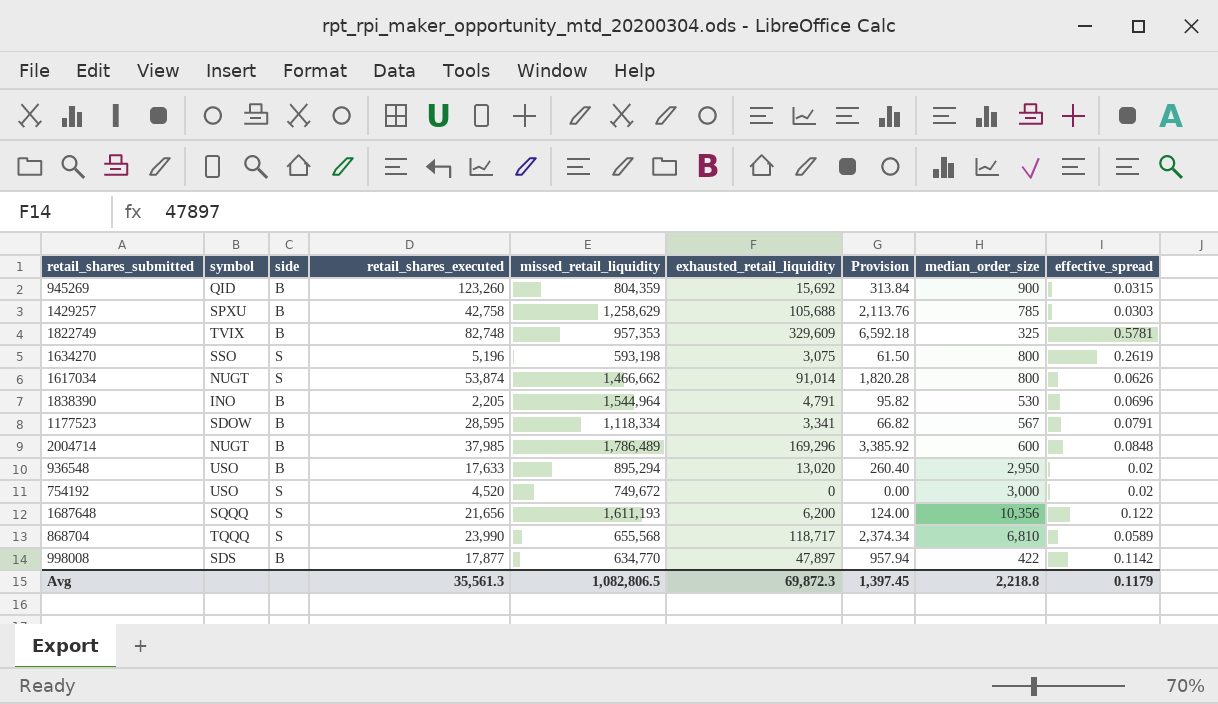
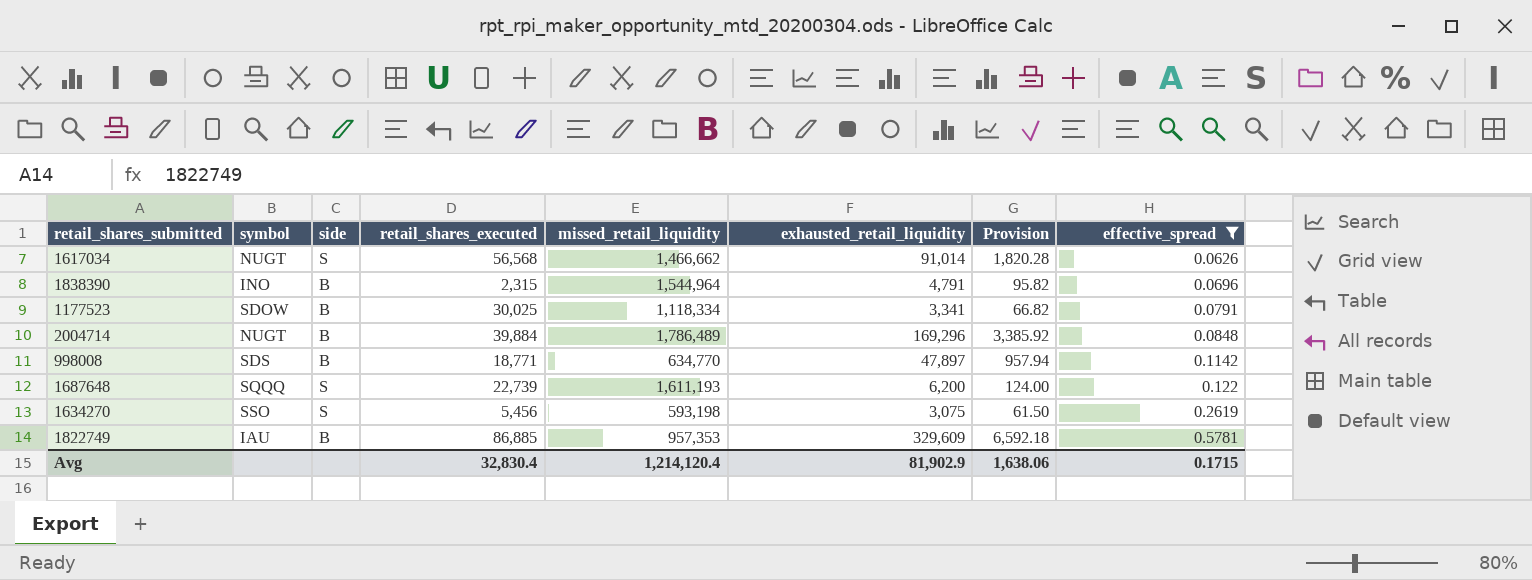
filter: none -> effective_spread >= 0.0626
row order: none -> effective_spread ascending
column median_order_size | position: 8 -> none
1617034 | retail_shares_executed: 53,874 -> 56,568
1838390 | retail_shares_executed: 2,205 -> 2,315
1177523 | retail_shares_executed: 28,595 -> 30,025
2004714 | retail_shares_executed: 37,985 -> 39,884
998008 | retail_shares_executed: 17,877 -> 18,771
1687648 | retail_shares_executed: 21,656 -> 22,739
1634270 | retail_shares_executed: 5,196 -> 5,456
1822749 | symbol: TVIX -> IAU
1822749 | retail_shares_executed: 82,748 -> 86,885
Avg | retail_shares_executed: 35,561.3 -> 32,830.4
Avg | missed_retail_liquidity: 1,082,806.5 -> 1,214,120.4
Avg | exhausted_retail_liquidity: 69,872.3 -> 81,902.9
Avg | Provision: 1,397.45 -> 1,638.06
Avg | effective_spread: 0.1179 -> 0.1715

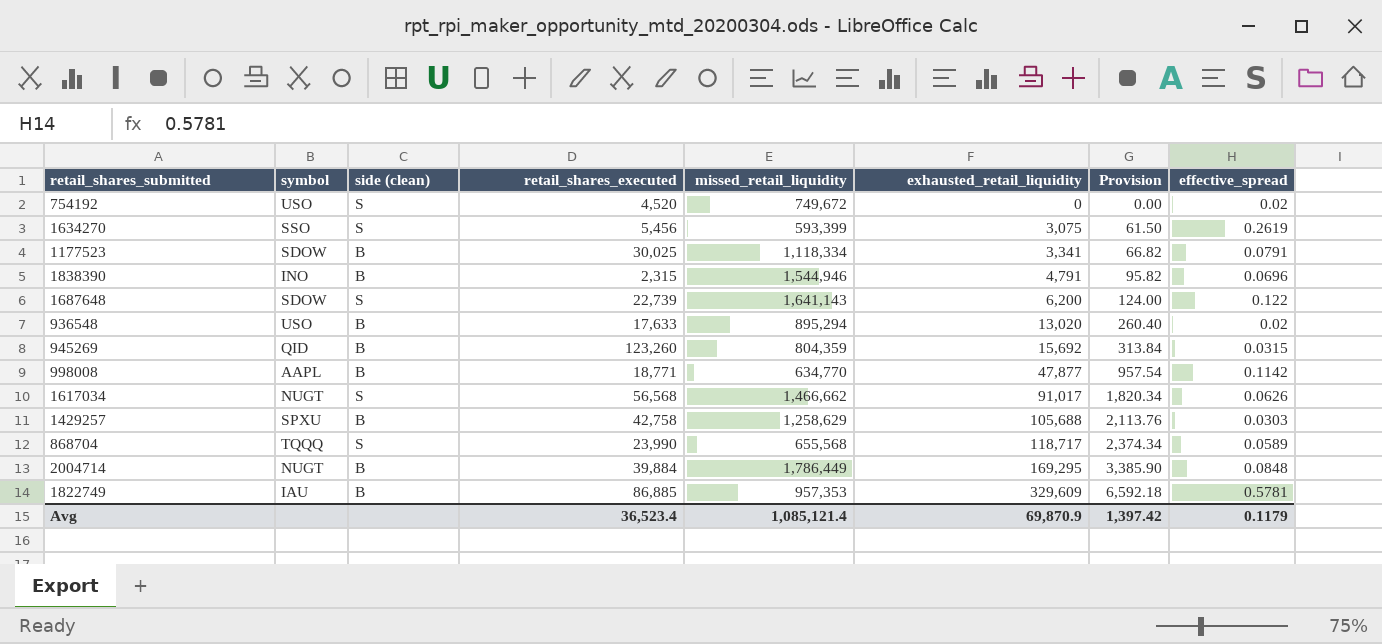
filter: effective_spread >= 0.0626 -> none
row order: effective_spread ascending -> exhausted_retail_liquidity ascending
column name: side -> side (clean)
1634270 | missed_retail_liquidity: 593,198 -> 593,399
1838390 | missed_retail_liquidity: 1,544,964 -> 1,544,946
1687648 | symbol: SQQQ -> SDOW
1687648 | missed_retail_liquidity: 1,611,193 -> 1,641,143
998008 | symbol: SDS -> AAPL
998008 | exhausted_retail_liquidity: 47,897 -> 47,877
998008 | Provision: 957.94 -> 957.54
1617034 | exhausted_retail_liquidity: 91,014 -> 91,017
1617034 | Provision: 1,820.28 -> 1,820.34
2004714 | missed_retail_liquidity: 1,786,489 -> 1,786,449
2004714 | exhausted_retail_liquidity: 169,296 -> 169,295
2004714 | Provision: 3,385.92 -> 3,385.90
Avg | retail_shares_executed: 32,830.4 -> 36,523.4
Avg | missed_retail_liquidity: 1,214,120.4 -> 1,085,121.4
Avg | exhausted_retail_liquidity: 81,902.9 -> 69,870.9
Avg | Provision: 1,638.06 -> 1,397.42
Avg | effective_spread: 0.1715 -> 0.1179

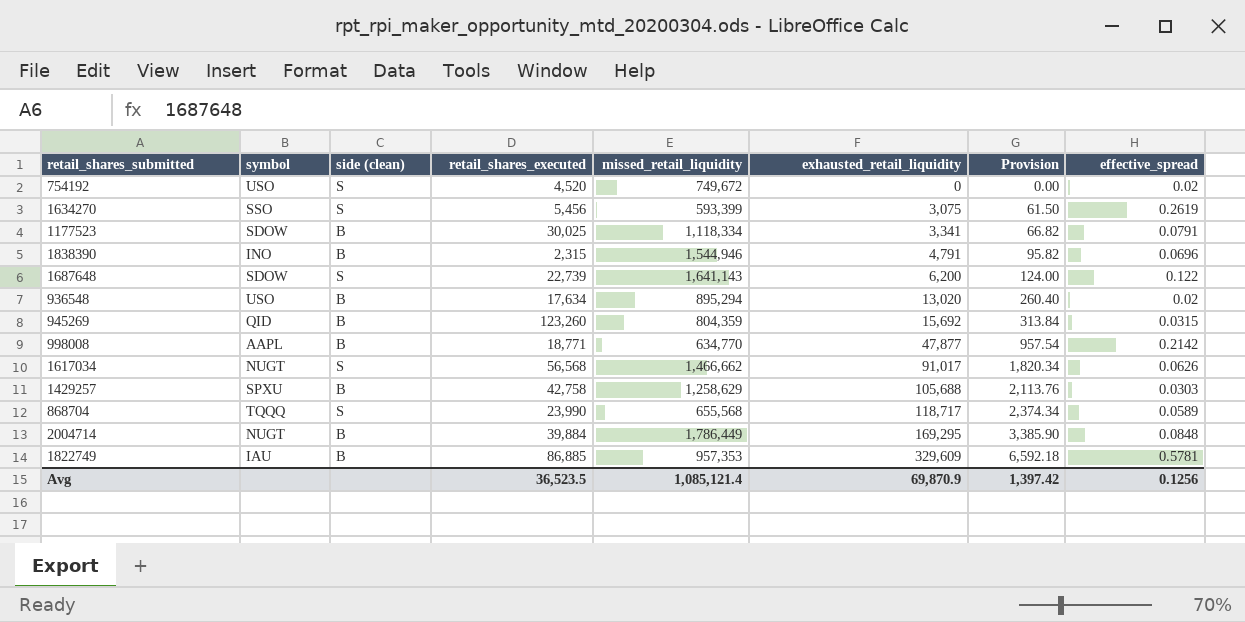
936548 | retail_shares_executed: 17,633 -> 17,634
998008 | effective_spread: 0.1142 -> 0.2142
Avg | retail_shares_executed: 36,523.4 -> 36,523.5
Avg | effective_spread: 0.1179 -> 0.1256

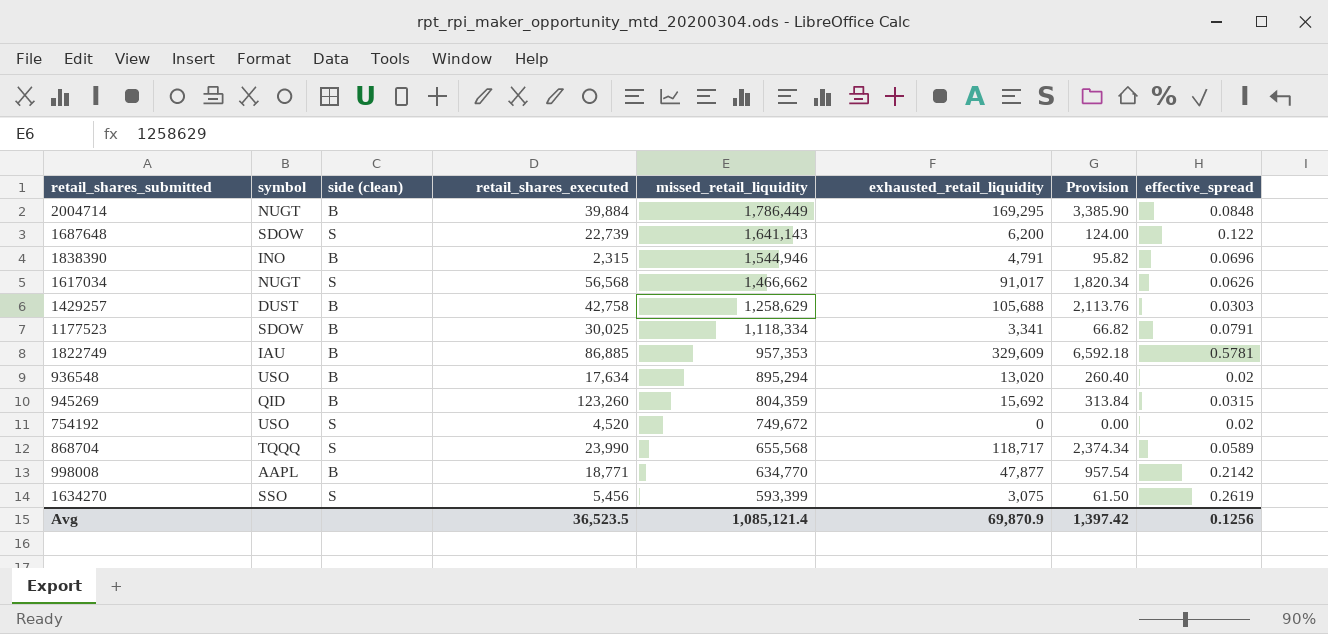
row order: exhausted_retail_liquidity ascending -> missed_retail_liquidity descending
1429257 | symbol: SPXU -> DUST

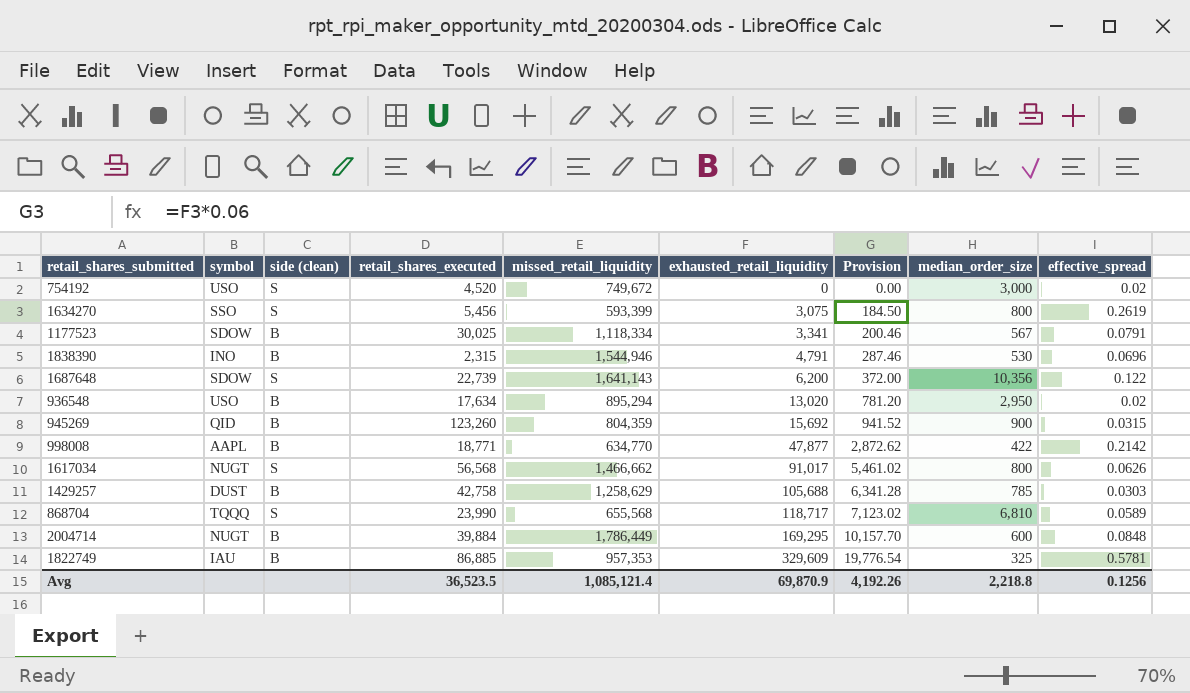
row order: missed_retail_liquidity descending -> exhausted_retail_liquidity ascending
column Provision | formula: [exhausted_retail_liquidity] * 0.02 -> [exhausted_retail_liquidity] * 0.06
column median_order_size | position: none -> 8
Avg | Provision: 1,397.42 -> 4,192.26

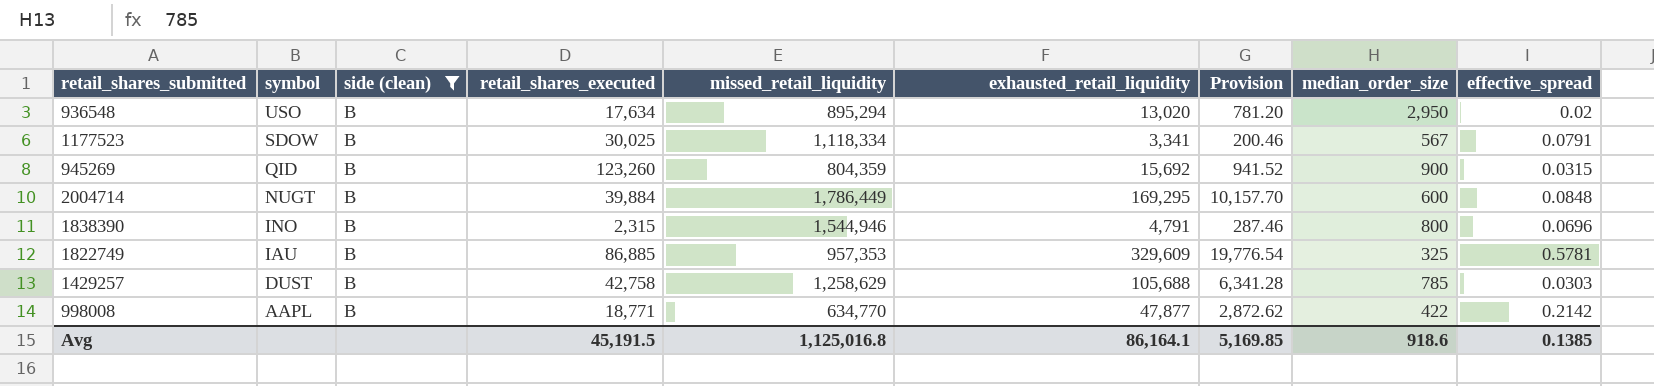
filter: none -> side (clean) = B
row order: exhausted_retail_liquidity ascending -> symbol descending
1838390 | median_order_size: 530 -> 800
Avg | retail_shares_executed: 36,523.5 -> 45,191.5
Avg | missed_retail_liquidity: 1,085,121.4 -> 1,125,016.8
Avg | exhausted_retail_liquidity: 69,870.9 -> 86,164.1
Avg | Provision: 4,192.26 -> 5,169.85
Avg | median_order_size: 2,218.8 -> 918.6
Avg | effective_spread: 0.1256 -> 0.1385

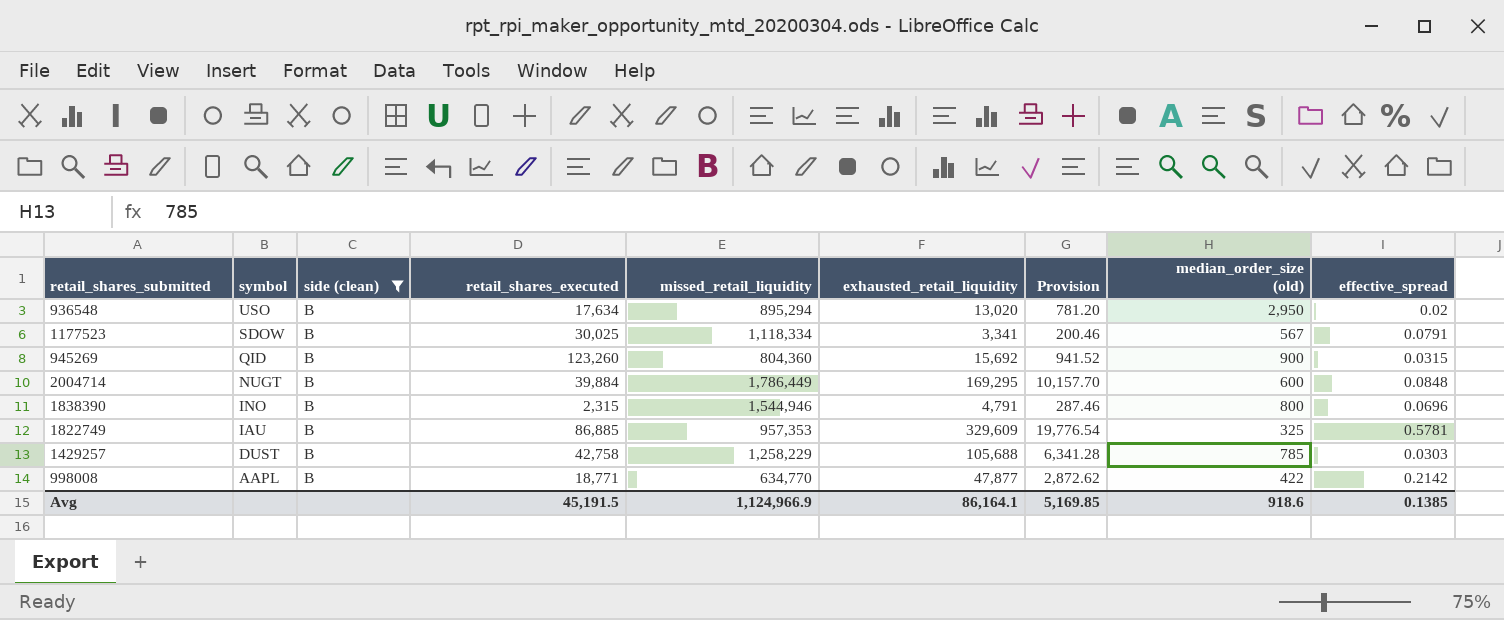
column name: median_order_size -> median_order_size (old)
945269 | missed_retail_liquidity: 804,359 -> 804,360
1429257 | missed_retail_liquidity: 1,258,629 -> 1,258,229
Avg | missed_retail_liquidity: 1,125,016.8 -> 1,124,966.9

